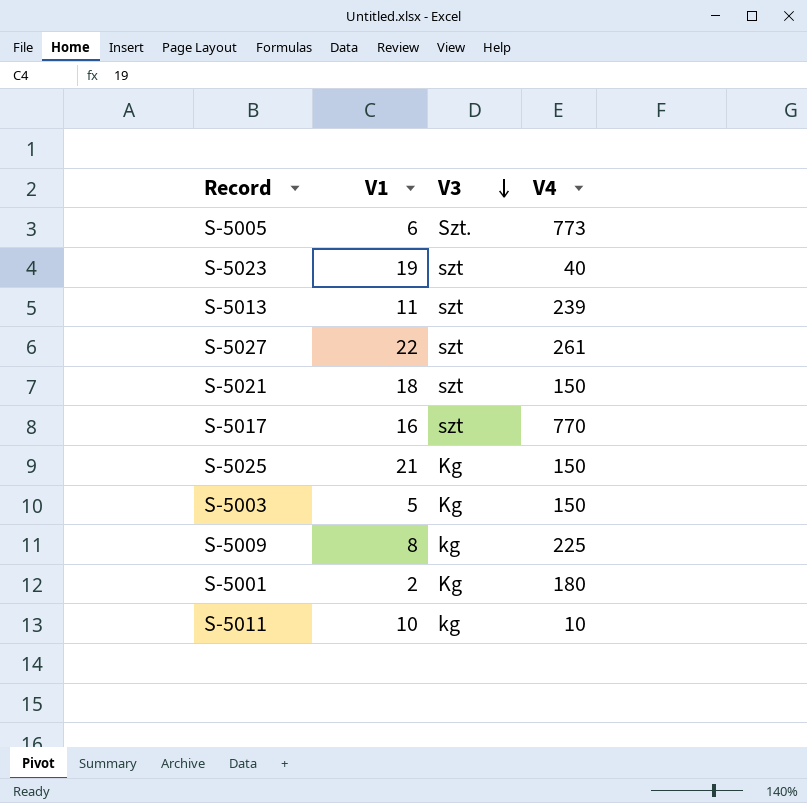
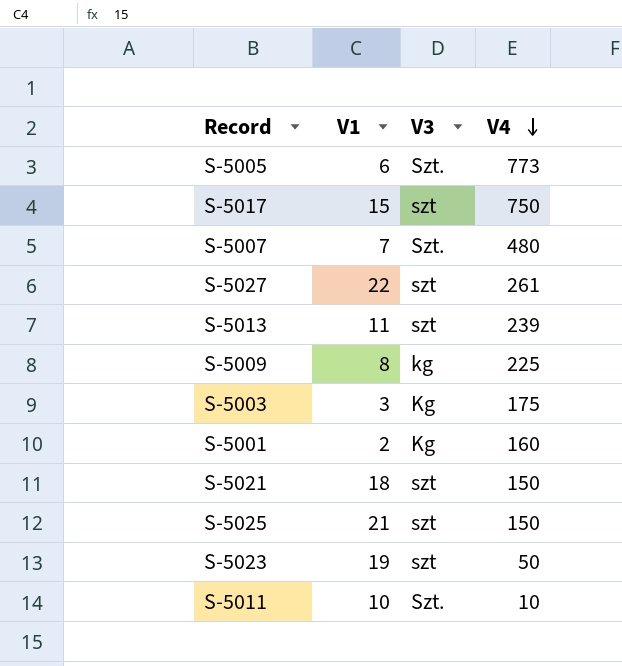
row order: V3 descending -> V4 descending
S-5017 | V1: 16 -> 15
S-5017 | V4: 770 -> 750
row S-5007: none -> 7 | Szt. | 480
S-5003 | V1: 5 -> 3
S-5003 | V4: 150 -> 175
S-5001 | V4: 180 -> 160
S-5025 | V3: Kg -> szt
S-5023 | V4: 40 -> 50
S-5011 | V3: kg -> Szt.

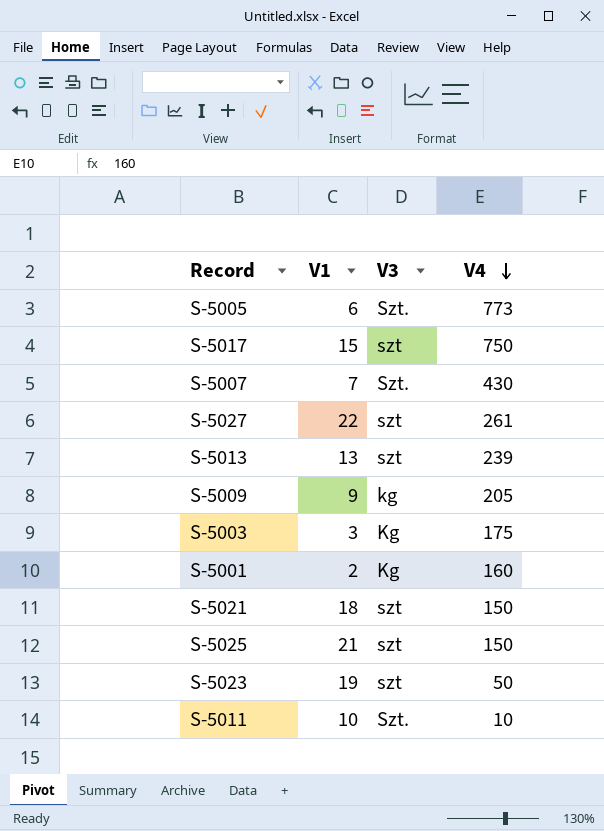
S-5007 | V4: 480 -> 430
S-5013 | V1: 11 -> 13
S-5009 | V1: 8 -> 9
S-5009 | V4: 225 -> 205

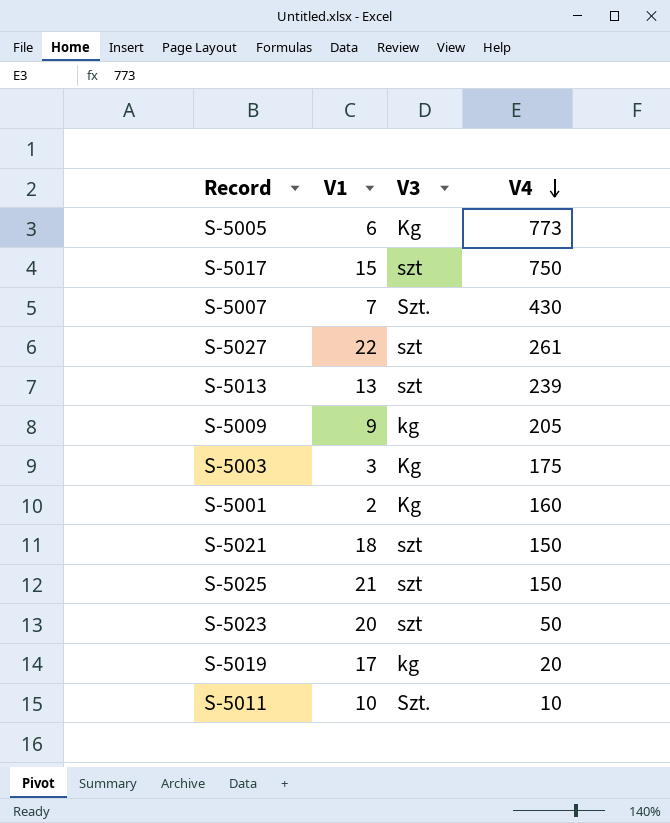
S-5005 | V3: Szt. -> Kg
S-5023 | V1: 19 -> 20
row S-5019: none -> 17 | kg | 20

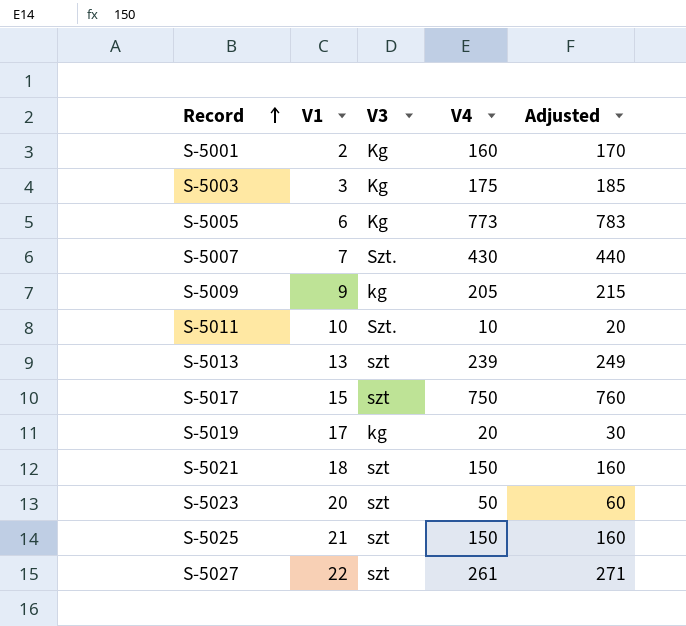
row order: V4 descending -> Record ascending
column Adjusted | formula: none -> [V4] + 10

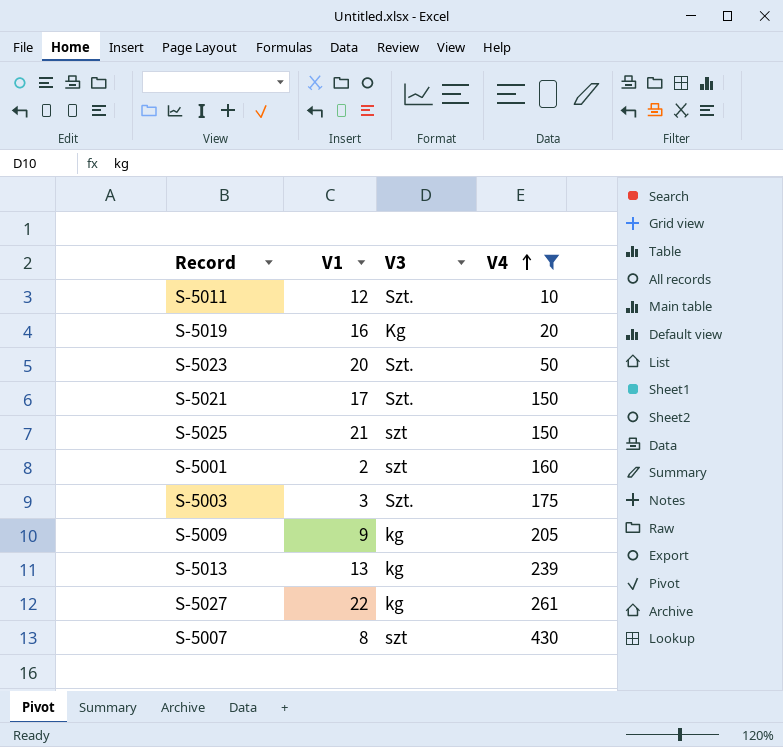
filter: none -> V4 <= 430
row order: Record ascending -> V4 ascending
column Adjusted | formula: [V4] + 10 -> none
S-5011 | V1: 10 -> 12
S-5019 | V1: 17 -> 16
S-5019 | V3: kg -> Kg
S-5023 | V3: szt -> Szt.
S-5021 | V1: 18 -> 17
S-5021 | V3: szt -> Szt.
S-5001 | V3: Kg -> szt
S-5003 | V3: Kg -> Szt.
S-5013 | V3: szt -> kg
S-5027 | V3: szt -> kg
S-5007 | V1: 7 -> 8
S-5007 | V3: Szt. -> szt

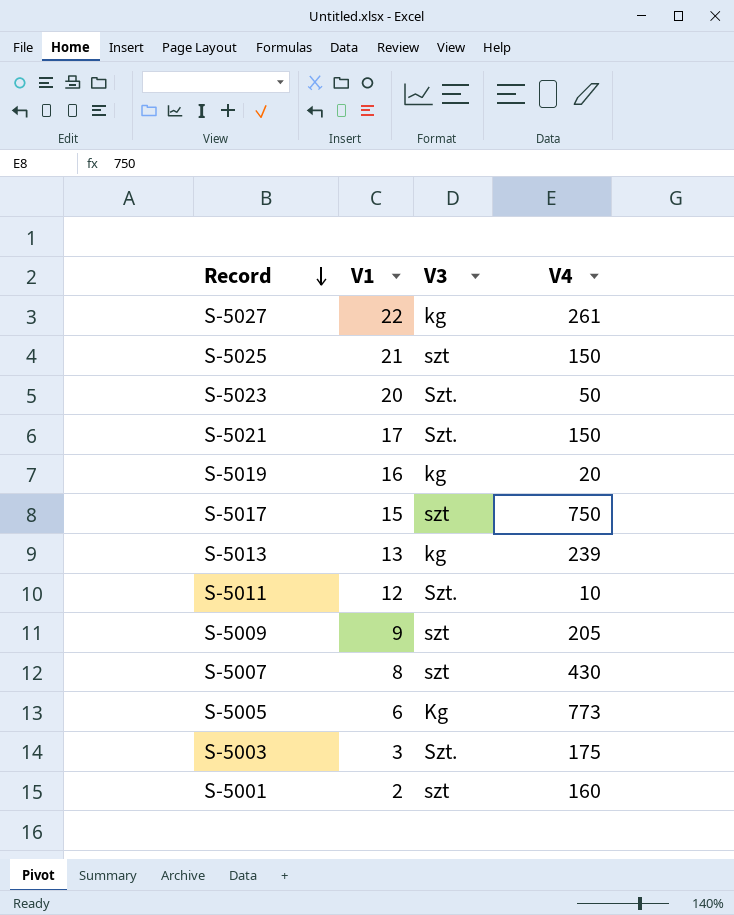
filter: V4 <= 430 -> none
row order: V4 ascending -> Record descending
S-5019 | V3: Kg -> kg
S-5009 | V3: kg -> szt

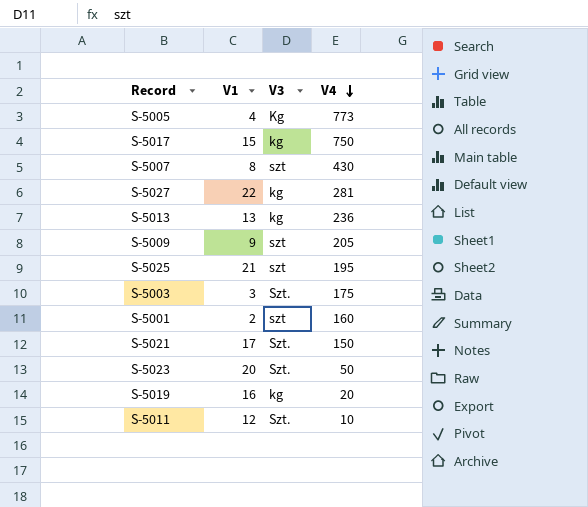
row order: Record descending -> V4 descending
S-5005 | V1: 6 -> 4
S-5017 | V3: szt -> kg
S-5027 | V4: 261 -> 281
S-5013 | V4: 239 -> 236
S-5025 | V4: 150 -> 195

